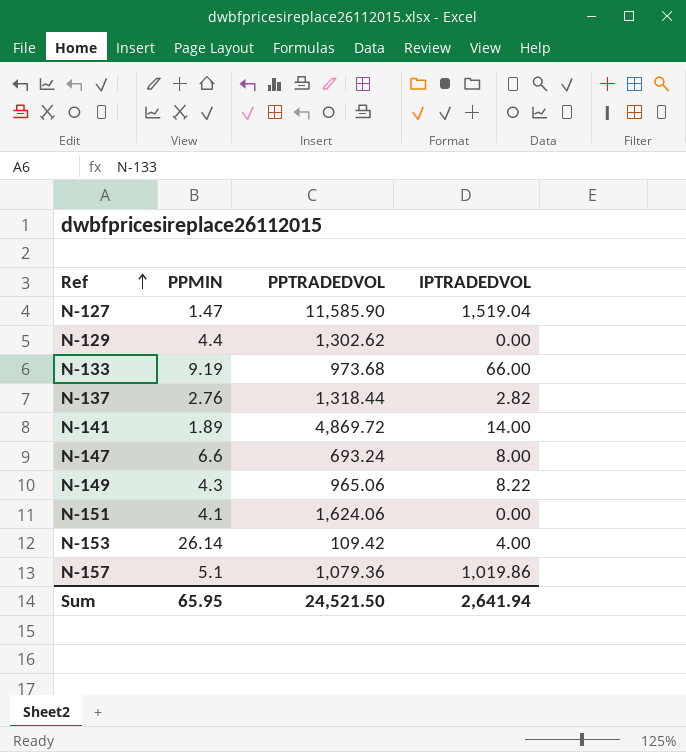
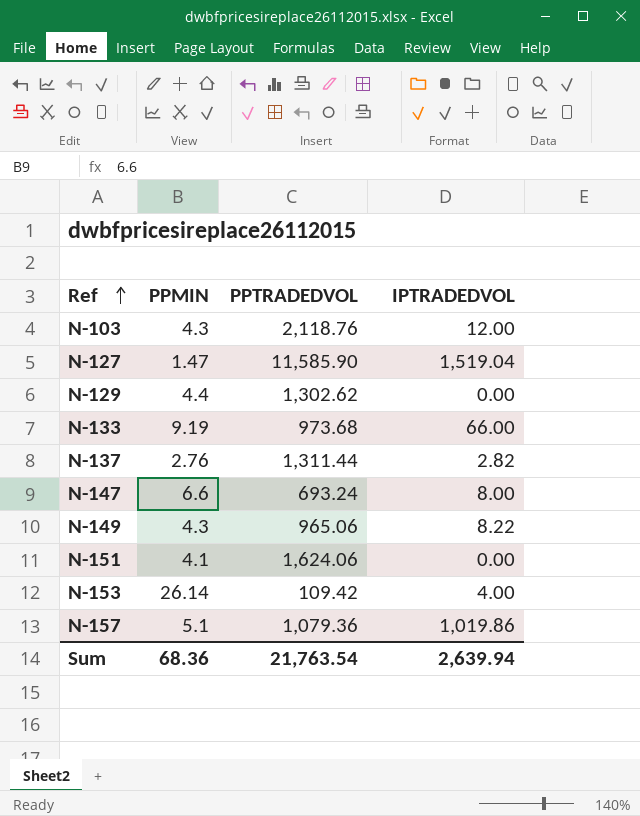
row N-141: 1.89 | 4,869.72 | 14.00 -> none
row N-103: none -> 4.3 | 2,118.76 | 12.00
N-137 | PPTRADEDVOL: 1,318.44 -> 1,311.44
Sum | PPMIN: 65.95 -> 68.36
Sum | PPTRADEDVOL: 24,521.50 -> 21,763.54
Sum | IPTRADEDVOL: 2,641.94 -> 2,639.94

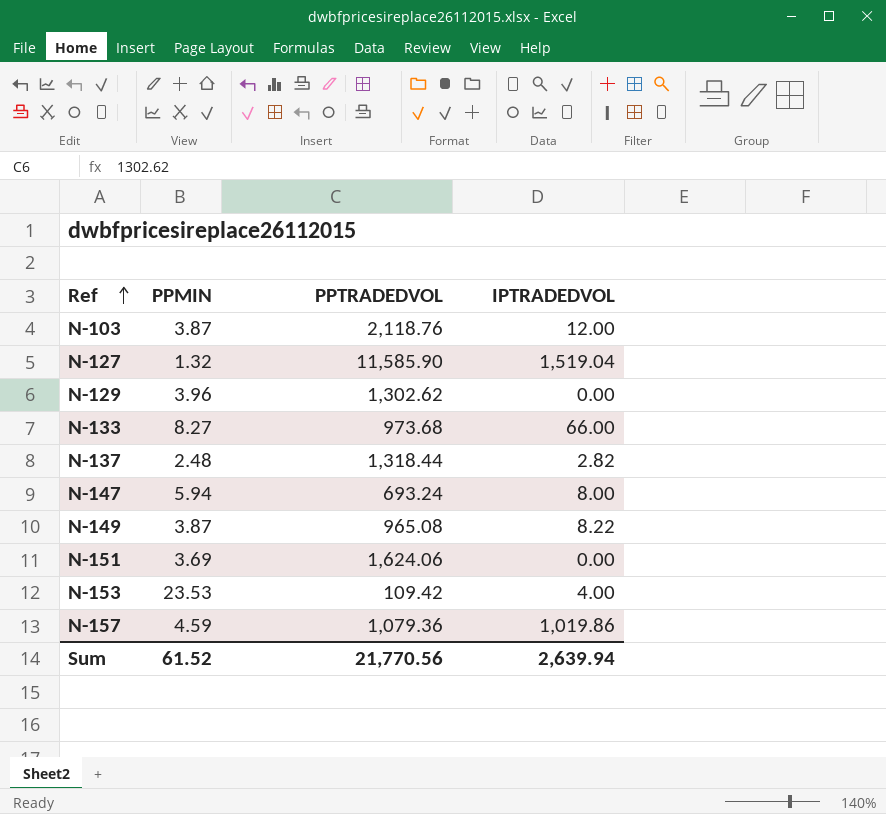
N-103 | PPMIN: 4.3 -> 3.87
N-127 | PPMIN: 1.47 -> 1.32
N-129 | PPMIN: 4.4 -> 3.96
N-133 | PPMIN: 9.19 -> 8.27
N-137 | PPMIN: 2.76 -> 2.48
N-137 | PPTRADEDVOL: 1,311.44 -> 1,318.44
N-147 | PPMIN: 6.6 -> 5.94
N-149 | PPMIN: 4.3 -> 3.87
N-149 | PPTRADEDVOL: 965.06 -> 965.08
N-151 | PPMIN: 4.1 -> 3.69
N-153 | PPMIN: 26.14 -> 23.53
N-157 | PPMIN: 5.1 -> 4.59
Sum | PPMIN: 68.36 -> 61.52
Sum | PPTRADEDVOL: 21,763.54 -> 21,770.56

